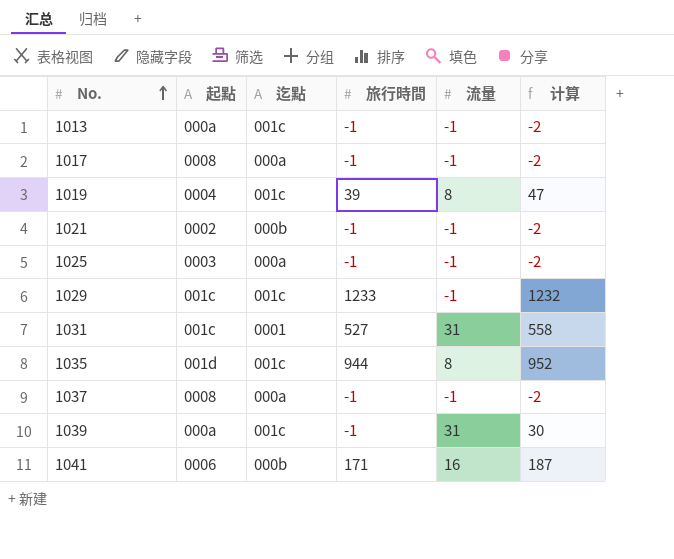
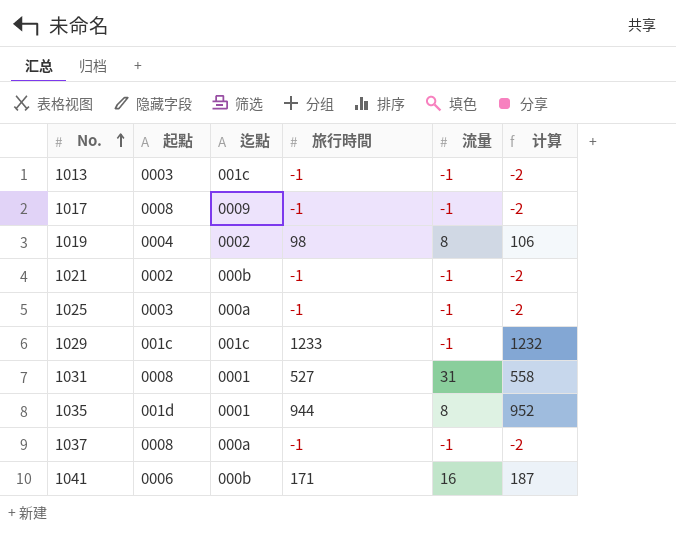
row 1039: 000a | 001c | -1 | 31 | 30 -> none
1013 | 起點: 000a -> 0003
1017 | 迄點: 000a -> 0009
1019 | 迄點: 001c -> 0002
1019 | 旅行時間: 39 -> 98
1019 | 计算: 47 -> 106
1031 | 起點: 001c -> 0008
1035 | 迄點: 001c -> 0001

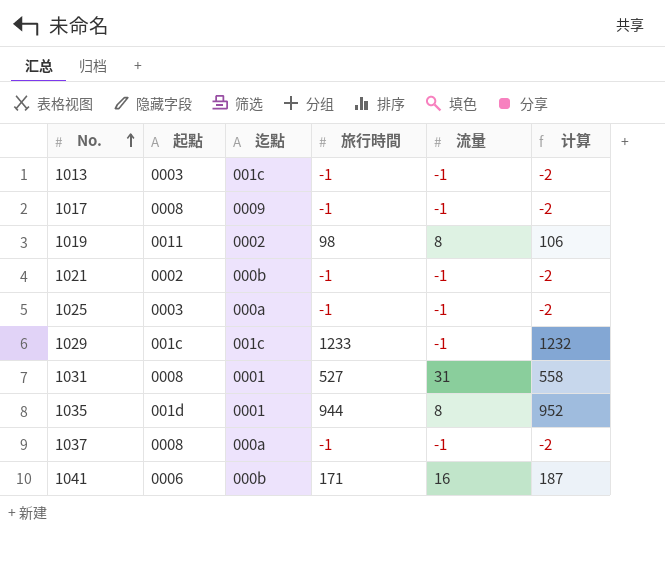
1019 | 起點: 0004 -> 0011

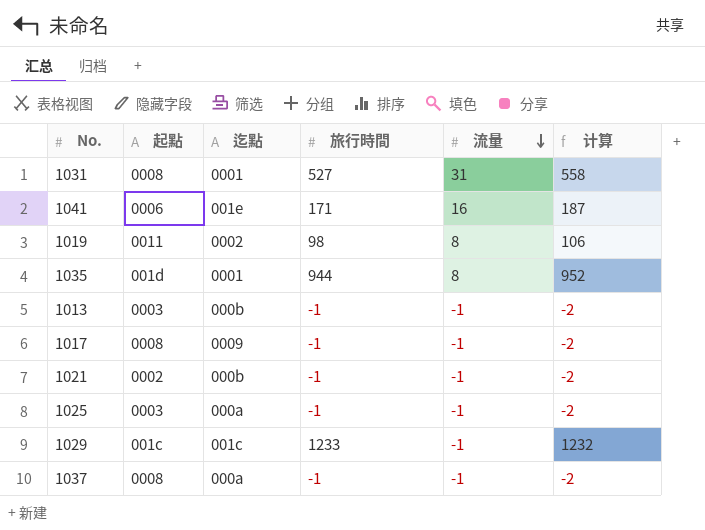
row order: No. ascending -> 流量 descending
1041 | 迄點: 000b -> 001e
1013 | 迄點: 001c -> 000b

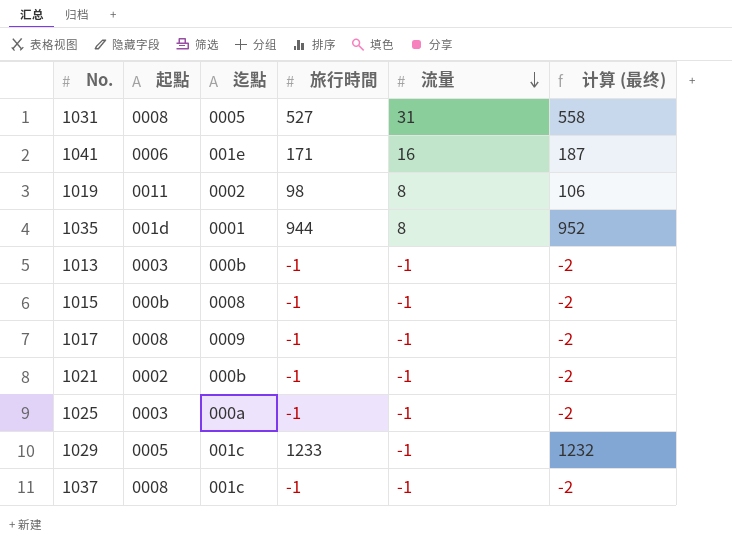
column name: 计算 -> 计算 (最终)
1031 | 迄點: 0001 -> 0005
row 1015: none -> 000b | 0008 | -1 | -1 | -2
1029 | 起點: 001c -> 0005
1037 | 迄點: 000a -> 001c

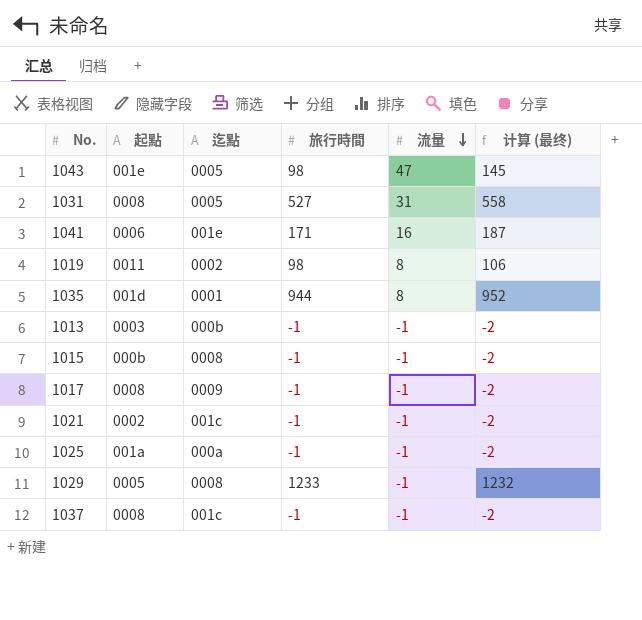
row 1043: none -> 001e | 0005 | 98 | 47 | 145
1021 | 迄點: 000b -> 001c
1025 | 起點: 0003 -> 001a
1029 | 迄點: 001c -> 0008

